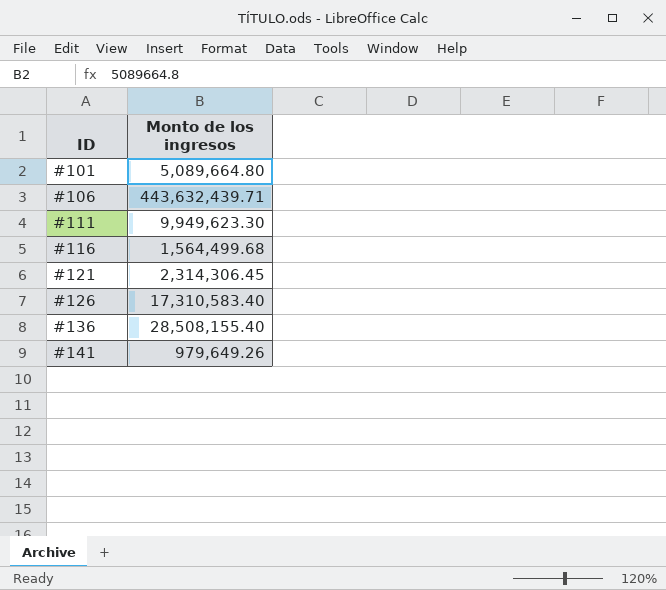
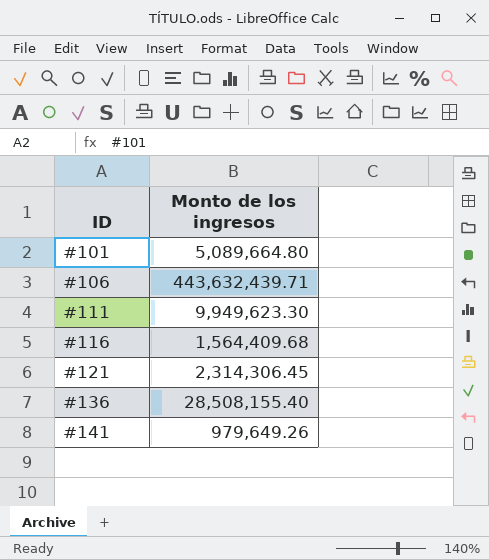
row #126: 17,310,583.40 -> none
#116 | Monto de los ingresos: 1,564,499.68 -> 1,564,409.68

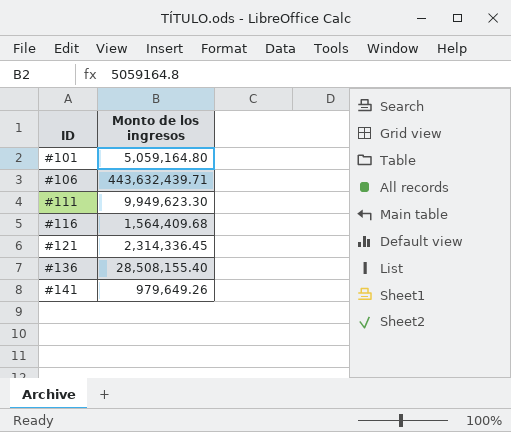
#101 | Monto de los ingresos: 5,089,664.80 -> 5,059,164.80
#121 | Monto de los ingresos: 2,314,306.45 -> 2,314,336.45

